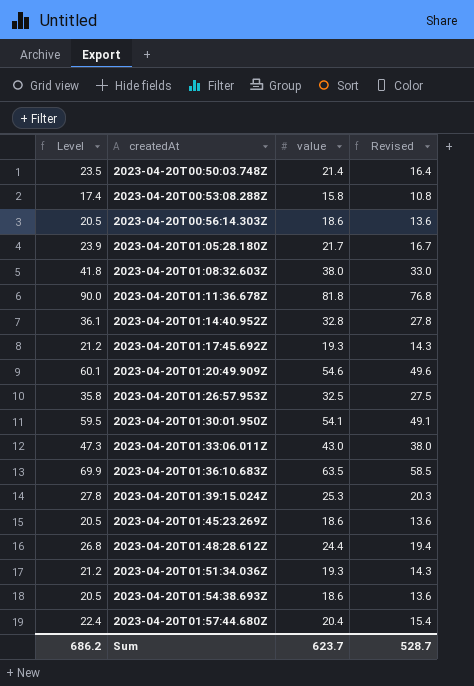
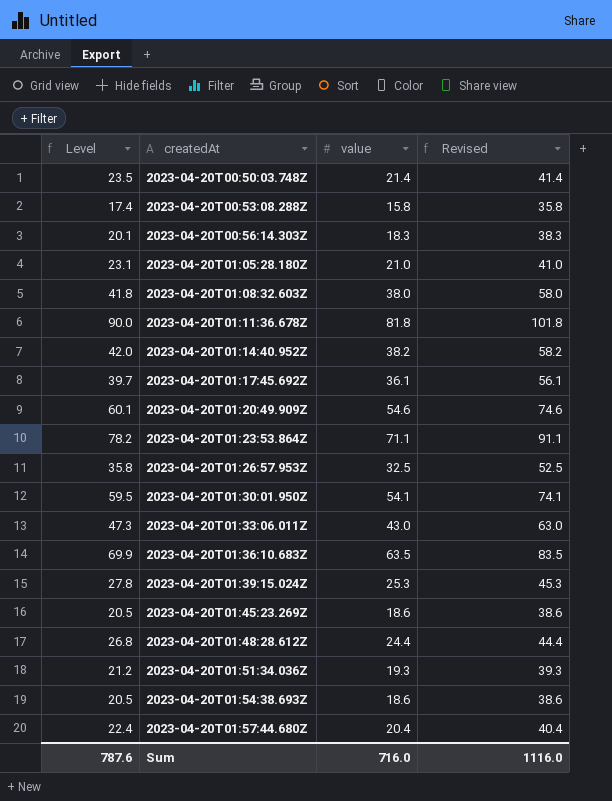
column Revised | formula: [value] - 5 -> [value] + 20
2023-04-20T00:56:14.303Z | Level: 20.5 -> 20.1
2023-04-20T00:56:14.303Z | value: 18.6 -> 18.3
2023-04-20T01:05:28.180Z | Level: 23.9 -> 23.1
2023-04-20T01:05:28.180Z | value: 21.7 -> 21.0
2023-04-20T01:14:40.952Z | Level: 36.1 -> 42.0
2023-04-20T01:14:40.952Z | value: 32.8 -> 38.2
2023-04-20T01:17:45.692Z | Level: 21.2 -> 39.7
2023-04-20T01:17:45.692Z | value: 19.3 -> 36.1
row 2023-04-20T01:23:53.864Z: none -> 78.2 | 71.1 | 91.1
Sum | Level: 686.2 -> 787.6
Sum | value: 623.7 -> 716.0
Sum | Revised: 528.7 -> 1116.0

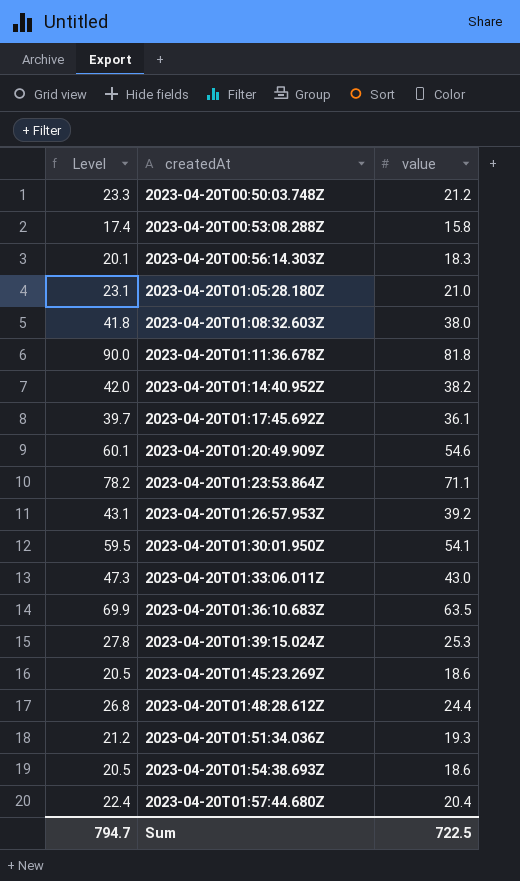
column Revised | formula: [value] + 20 -> none
2023-04-20T00:50:03.748Z | Level: 23.5 -> 23.3
2023-04-20T00:50:03.748Z | value: 21.4 -> 21.2
2023-04-20T01:26:57.953Z | Level: 35.8 -> 43.1
2023-04-20T01:26:57.953Z | value: 32.5 -> 39.2
Sum | Level: 787.6 -> 794.7
Sum | value: 716.0 -> 722.5

